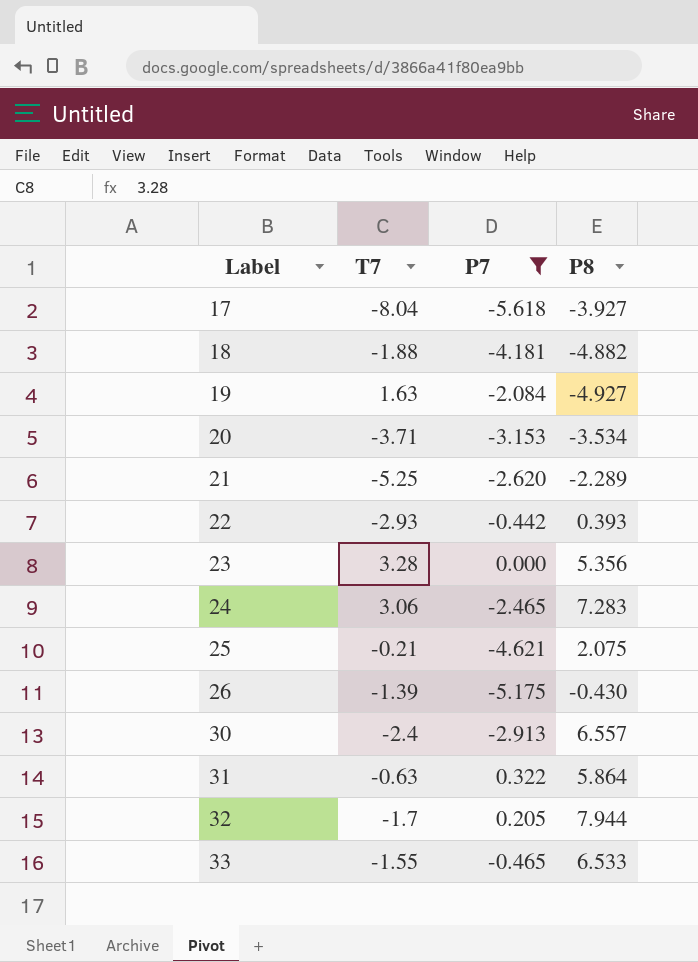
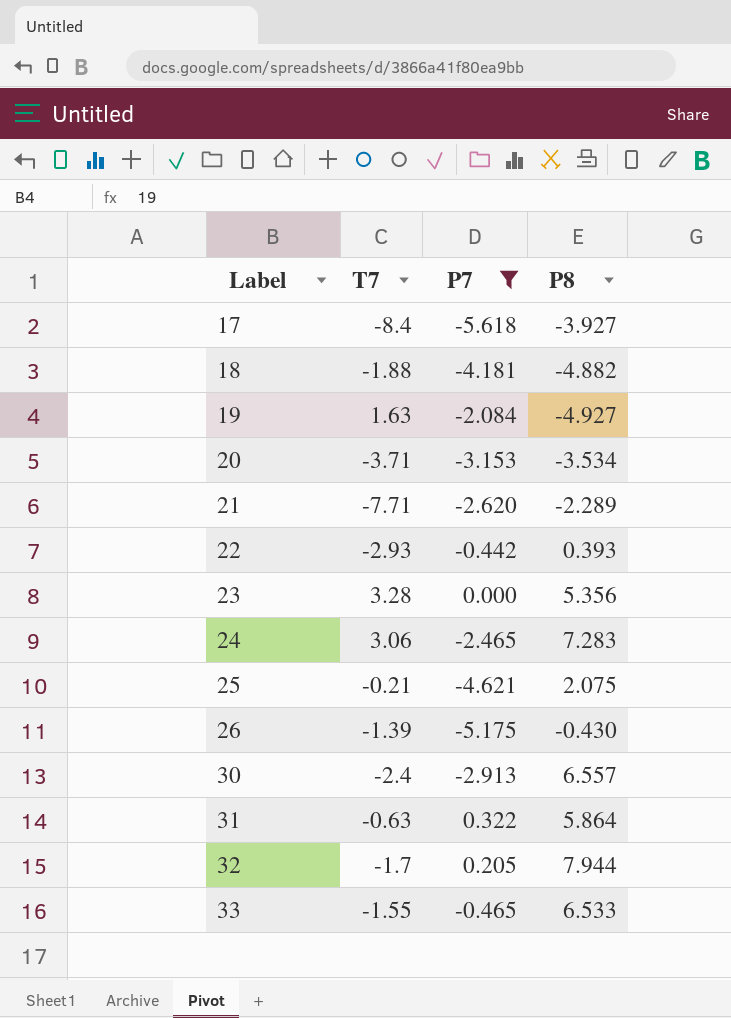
17 | T7: -8.04 -> -8.4
21 | T7: -5.25 -> -7.71

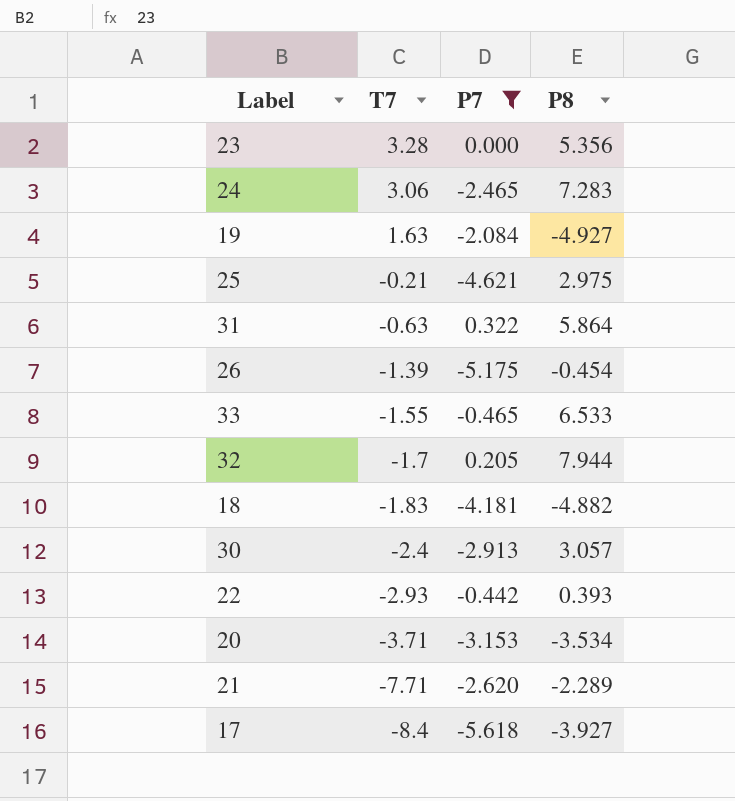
row order: Label ascending -> T7 descending
25 | P8: 2.075 -> 2.975
26 | P8: -0.430 -> -0.454
18 | T7: -1.88 -> -1.83
30 | P8: 6.557 -> 3.057

